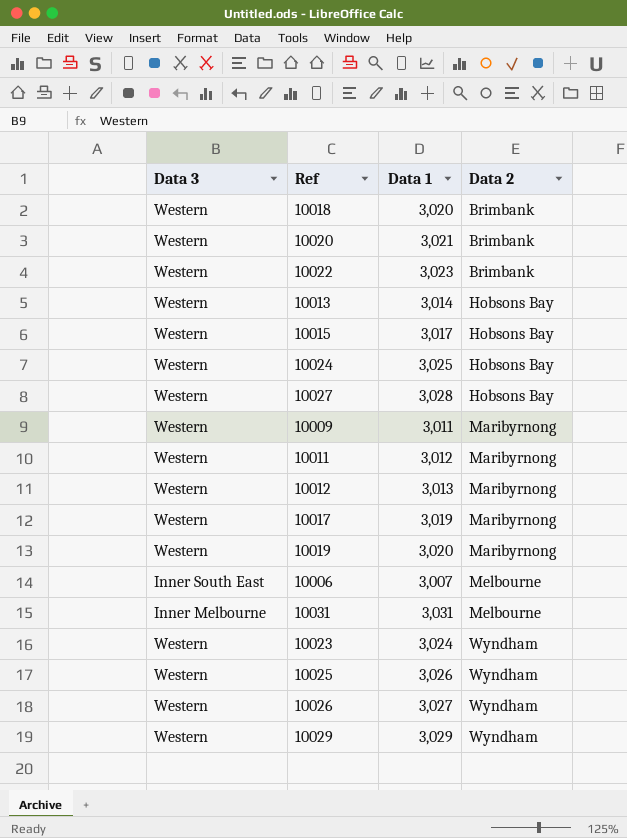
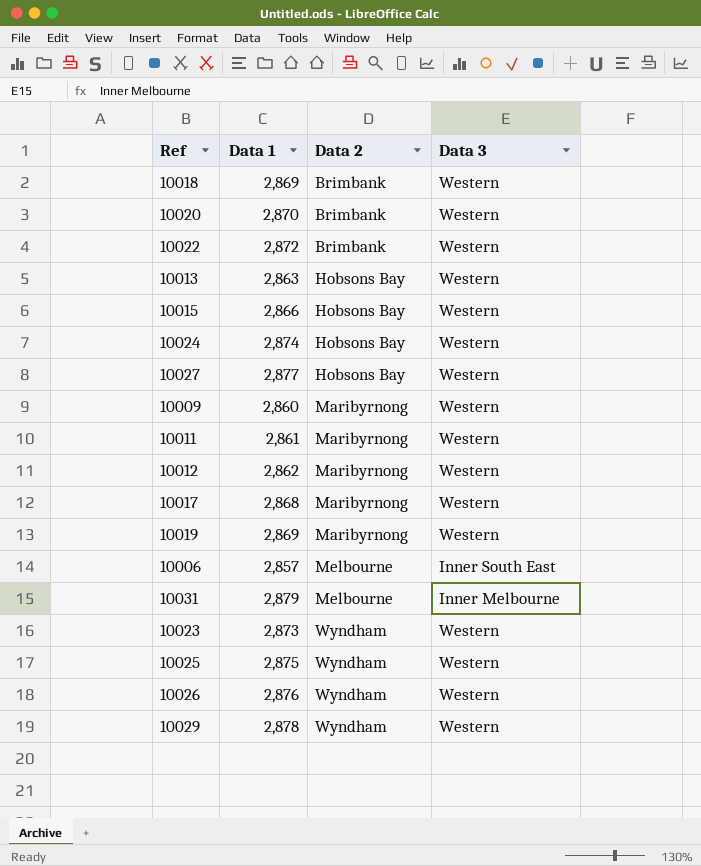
column Data 3 | position: 1 -> 4
10018 | Data 1: 3,020 -> 2,869
10020 | Data 1: 3,021 -> 2,870
10022 | Data 1: 3,023 -> 2,872
10013 | Data 1: 3,014 -> 2,863
10015 | Data 1: 3,017 -> 2,866
10024 | Data 1: 3,025 -> 2,874
10027 | Data 1: 3,028 -> 2,877
10009 | Data 1: 3,011 -> 2,860
10011 | Data 1: 3,012 -> 2,861
10012 | Data 1: 3,013 -> 2,862
10017 | Data 1: 3,019 -> 2,868
10019 | Data 1: 3,020 -> 2,869
10006 | Data 1: 3,007 -> 2,857
10031 | Data 1: 3,031 -> 2,879
10023 | Data 1: 3,024 -> 2,873
10025 | Data 1: 3,026 -> 2,875
10026 | Data 1: 3,027 -> 2,876
10029 | Data 1: 3,029 -> 2,878

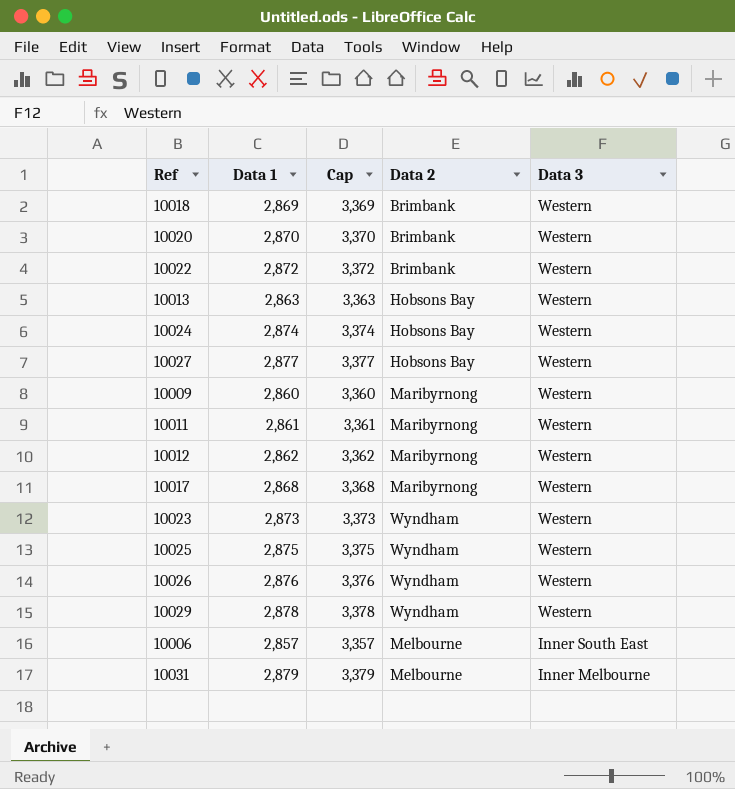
row order: Data 2 ascending -> Data 3 descending
column Cap | formula: none -> [Data 1] + 500
row 10015: 2,866 | Hobsons Bay | Western -> none
row 10019: 2,869 | Maribyrnong | Western -> none

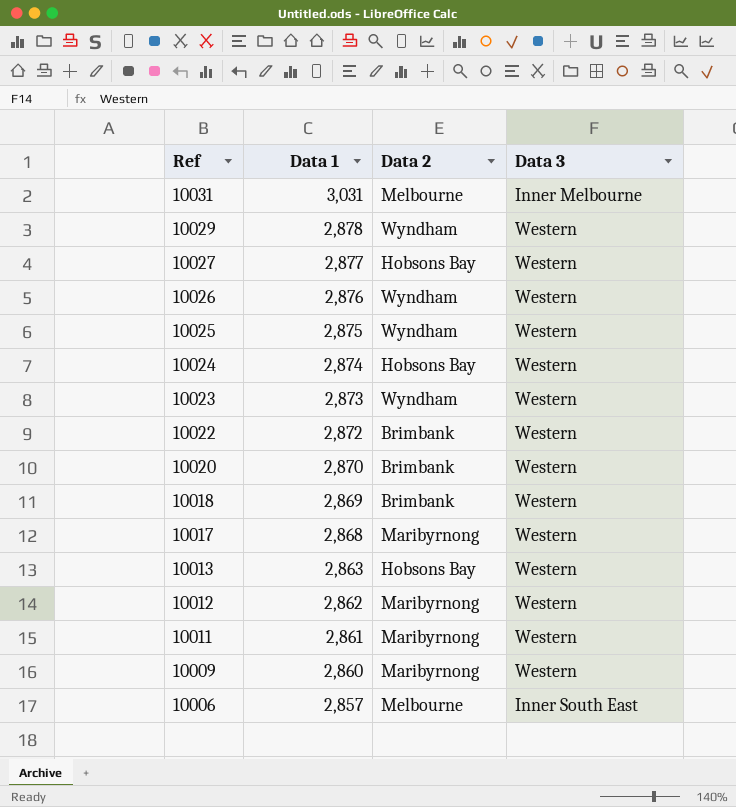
row order: Data 3 descending -> Ref descending
column Cap | formula: [Data 1] + 500 -> none
10031 | Data 1: 2,879 -> 3,031

